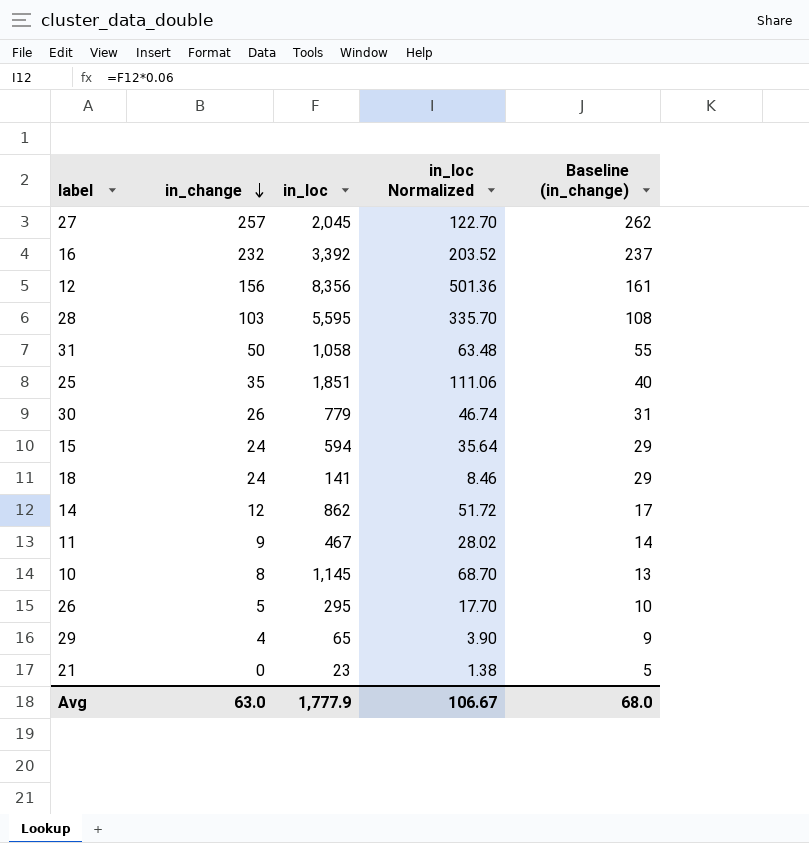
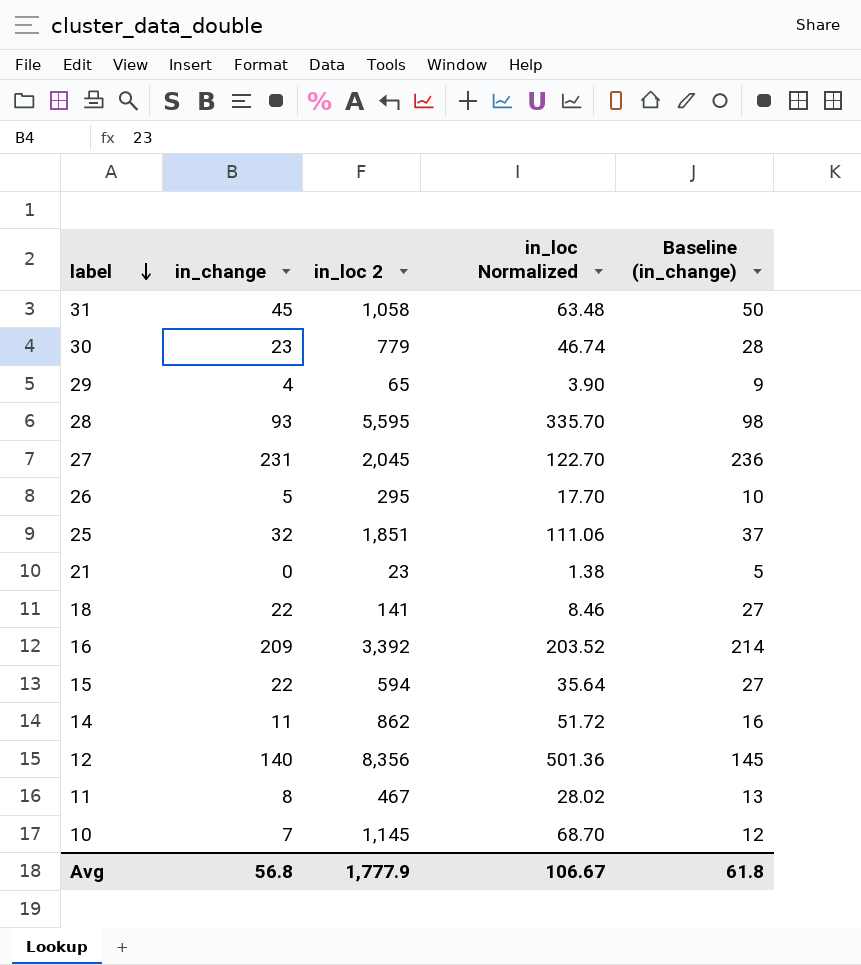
row order: in_change descending -> label descending
column name: in_loc -> in_loc 2
31 | in_change: 50 -> 45
31 | Baseline (in_change): 55 -> 50
30 | in_change: 26 -> 23
30 | Baseline (in_change): 31 -> 28
28 | in_change: 103 -> 93
28 | Baseline (in_change): 108 -> 98
27 | in_change: 257 -> 231
27 | Baseline (in_change): 262 -> 236
25 | in_change: 35 -> 32
25 | Baseline (in_change): 40 -> 37
18 | in_change: 24 -> 22
18 | Baseline (in_change): 29 -> 27
16 | in_change: 232 -> 209
16 | Baseline (in_change): 237 -> 214
15 | in_change: 24 -> 22
15 | Baseline (in_change): 29 -> 27
14 | in_change: 12 -> 11
14 | Baseline (in_change): 17 -> 16
12 | in_change: 156 -> 140
12 | Baseline (in_change): 161 -> 145
11 | in_change: 9 -> 8
11 | Baseline (in_change): 14 -> 13
10 | in_change: 8 -> 7
10 | Baseline (in_change): 13 -> 12
Avg | in_change: 63.0 -> 56.8
Avg | Baseline (in_change): 68.0 -> 61.8

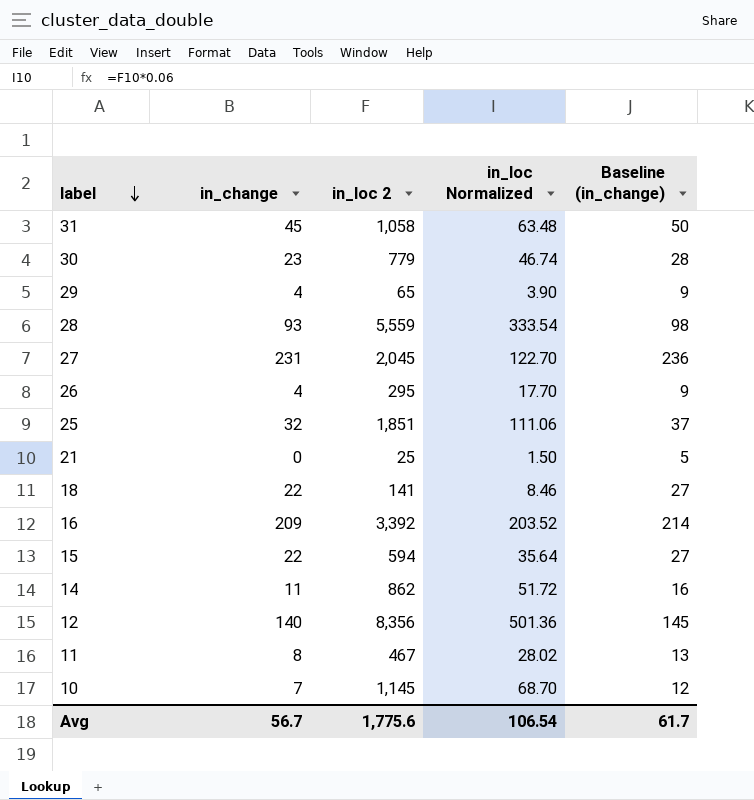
28 | in_loc 2: 5,595 -> 5,559
28 | in_loc Normalized: 335.70 -> 333.54
26 | in_change: 5 -> 4
26 | Baseline (in_change): 10 -> 9
21 | in_loc 2: 23 -> 25
21 | in_loc Normalized: 1.38 -> 1.50
Avg | in_change: 56.8 -> 56.7
Avg | in_loc 2: 1,777.9 -> 1,775.6
Avg | in_loc Normalized: 106.67 -> 106.54
Avg | Baseline (in_change): 61.8 -> 61.7

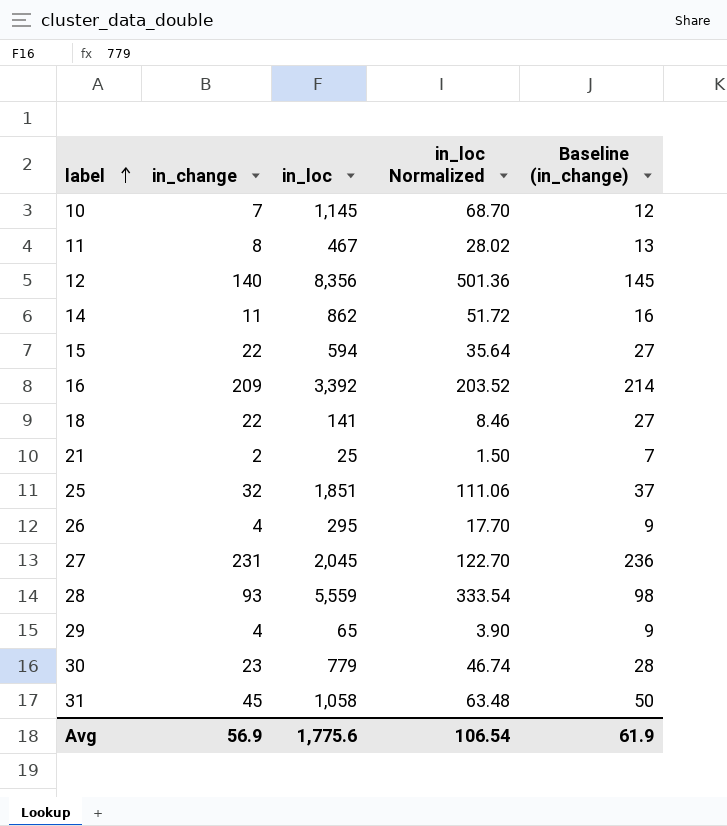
row order: label descending -> label ascending
column name: in_loc 2 -> in_loc
21 | in_change: 0 -> 2
21 | Baseline (in_change): 5 -> 7
Avg | in_change: 56.7 -> 56.9
Avg | Baseline (in_change): 61.7 -> 61.9

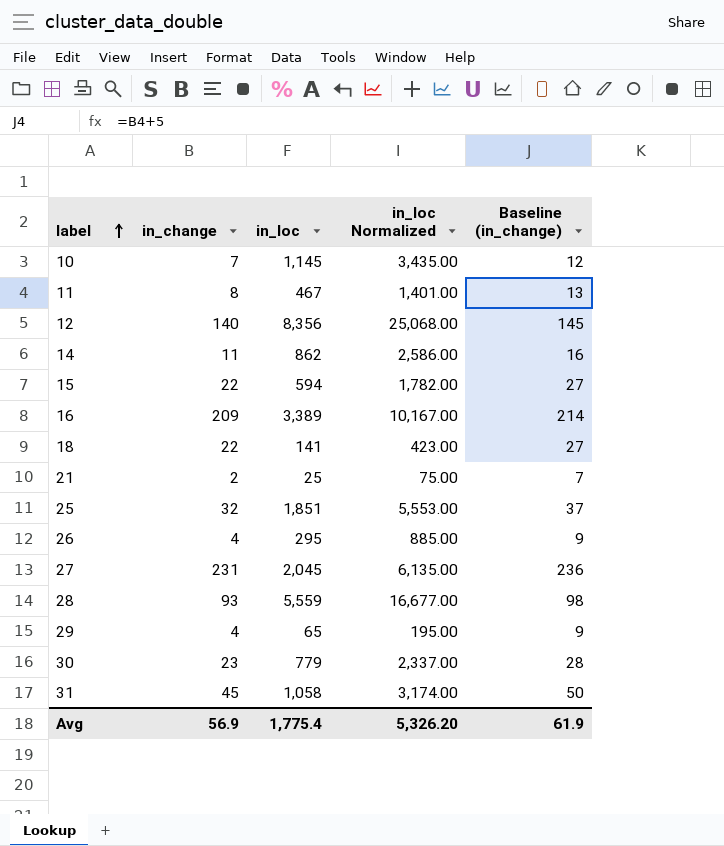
column in_loc Normalized | formula: [in_loc] * 0.06 -> [in_loc] * 3
16 | in_loc: 3,392 -> 3,389
Avg | in_loc: 1,775.6 -> 1,775.4
Avg | in_loc Normalized: 106.54 -> 5,326.20

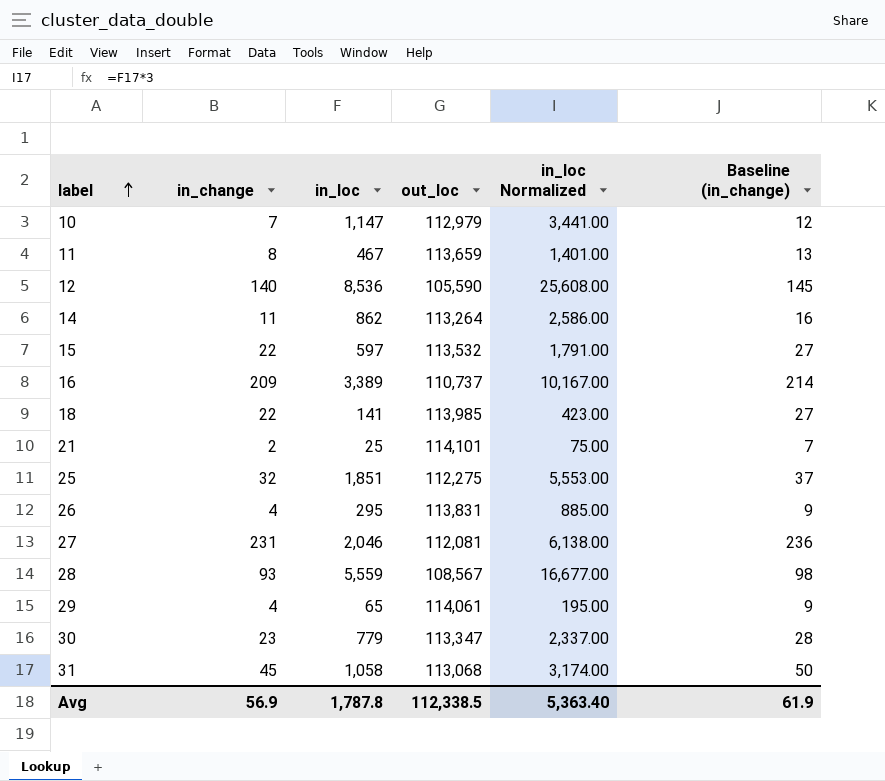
column out_loc | position: none -> 4
10 | in_loc: 1,145 -> 1,147
10 | in_loc Normalized: 3,435.00 -> 3,441.00
12 | in_loc: 8,356 -> 8,536
12 | in_loc Normalized: 25,068.00 -> 25,608.00
15 | in_loc: 594 -> 597
15 | in_loc Normalized: 1,782.00 -> 1,791.00
27 | in_loc: 2,045 -> 2,046
27 | in_loc Normalized: 6,135.00 -> 6,138.00
Avg | in_loc: 1,775.4 -> 1,787.8
Avg | in_loc Normalized: 5,326.20 -> 5,363.40

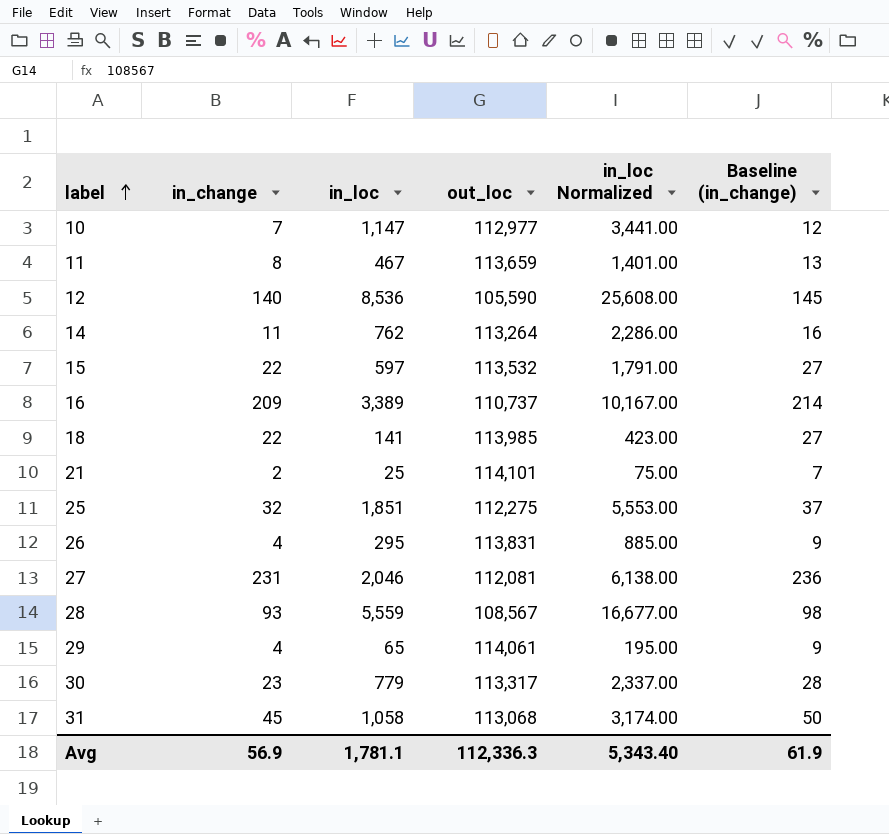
10 | out_loc: 112,979 -> 112,977
14 | in_loc: 862 -> 762
14 | in_loc Normalized: 2,586.00 -> 2,286.00
30 | out_loc: 113,347 -> 113,317
Avg | in_loc: 1,787.8 -> 1,781.1
Avg | out_loc: 112,338.5 -> 112,336.3
Avg | in_loc Normalized: 5,363.40 -> 5,343.40

